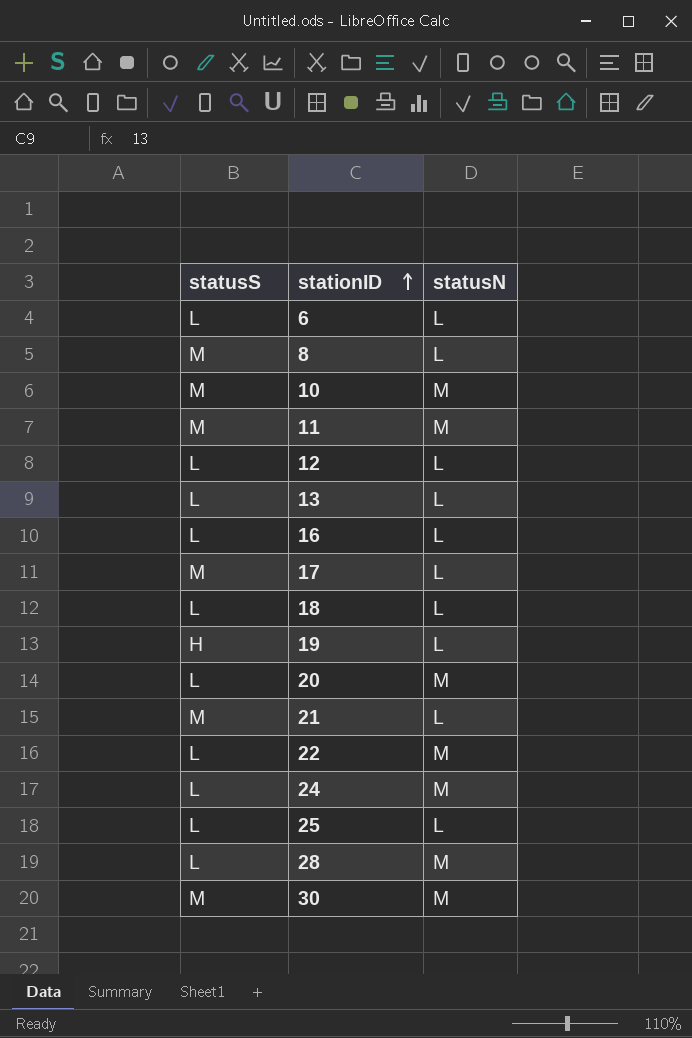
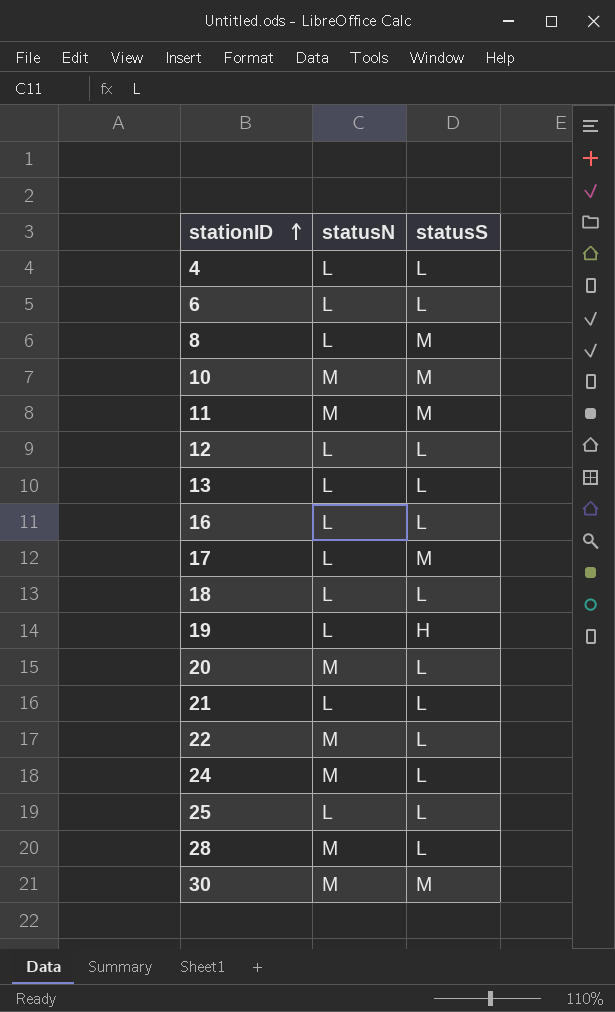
column statusS | position: 1 -> 3
row 4: none -> L | L
21 | statusS: M -> L

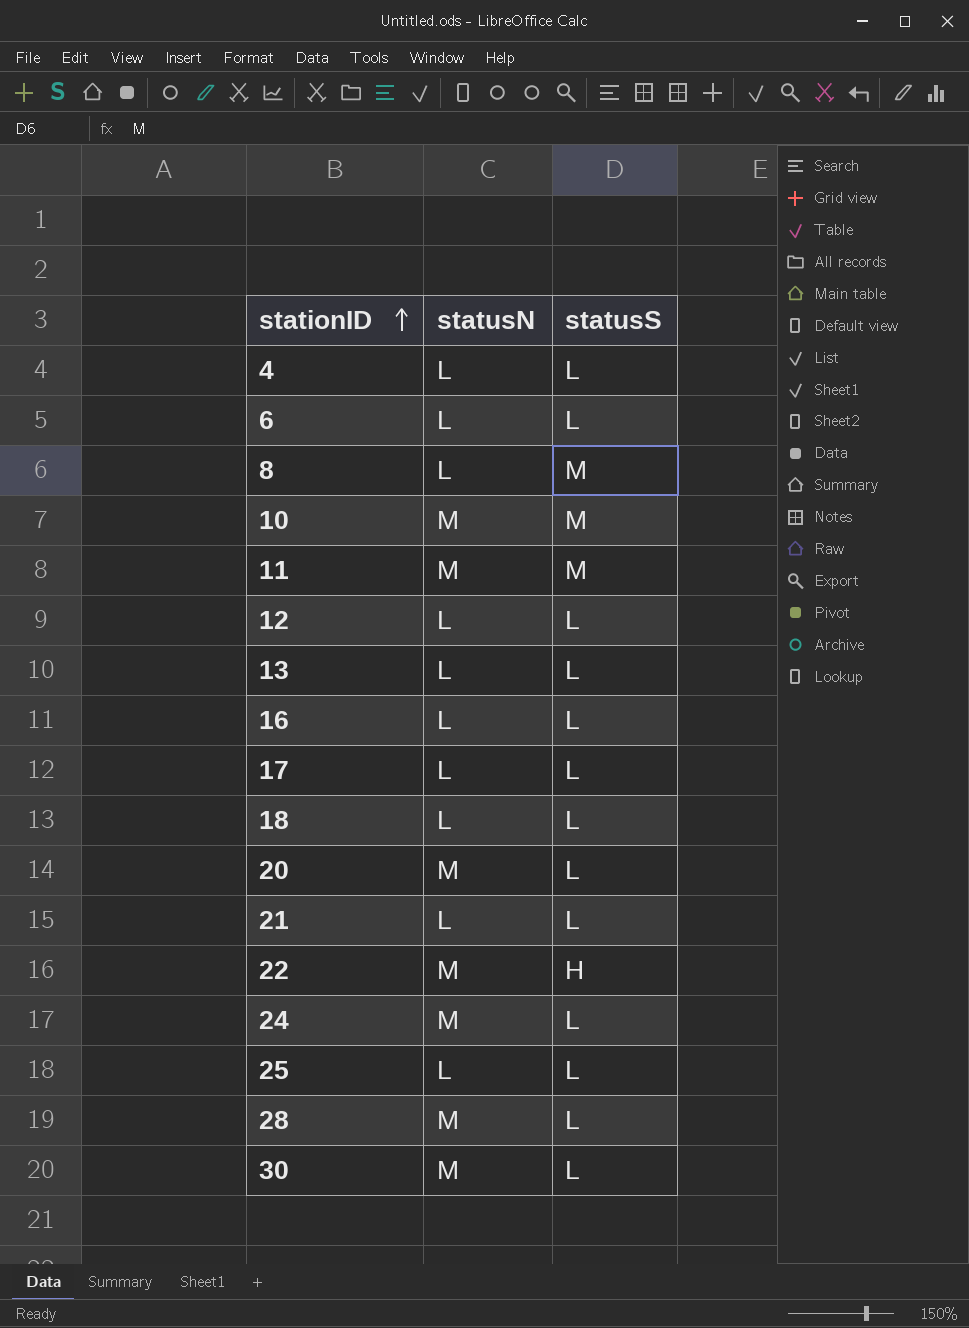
row 19: L | H -> none
17 | statusS: M -> L
22 | statusS: L -> H
30 | statusS: M -> L

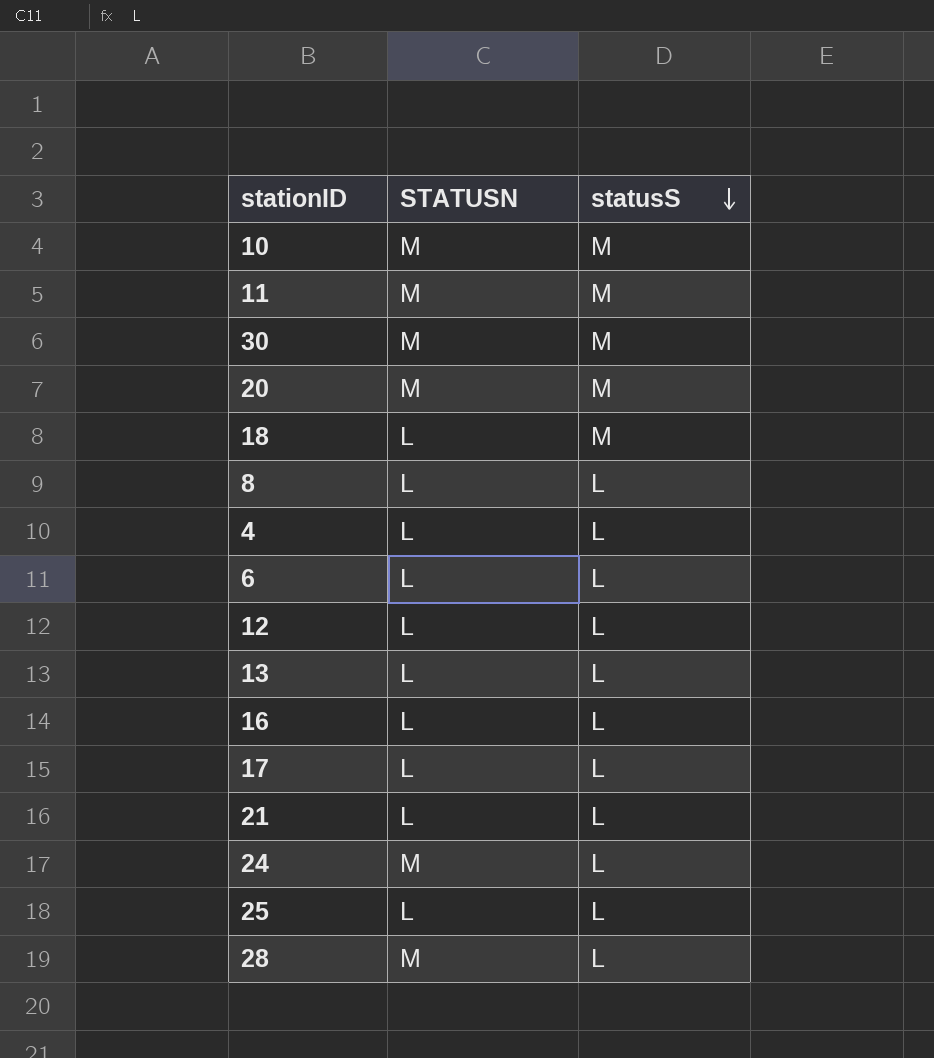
row order: stationID ascending -> statusS descending
column name: statusN -> STATUSN
row 22: M | H -> none
30 | statusS: L -> M
20 | statusS: L -> M
18 | statusS: L -> M
8 | statusS: M -> L

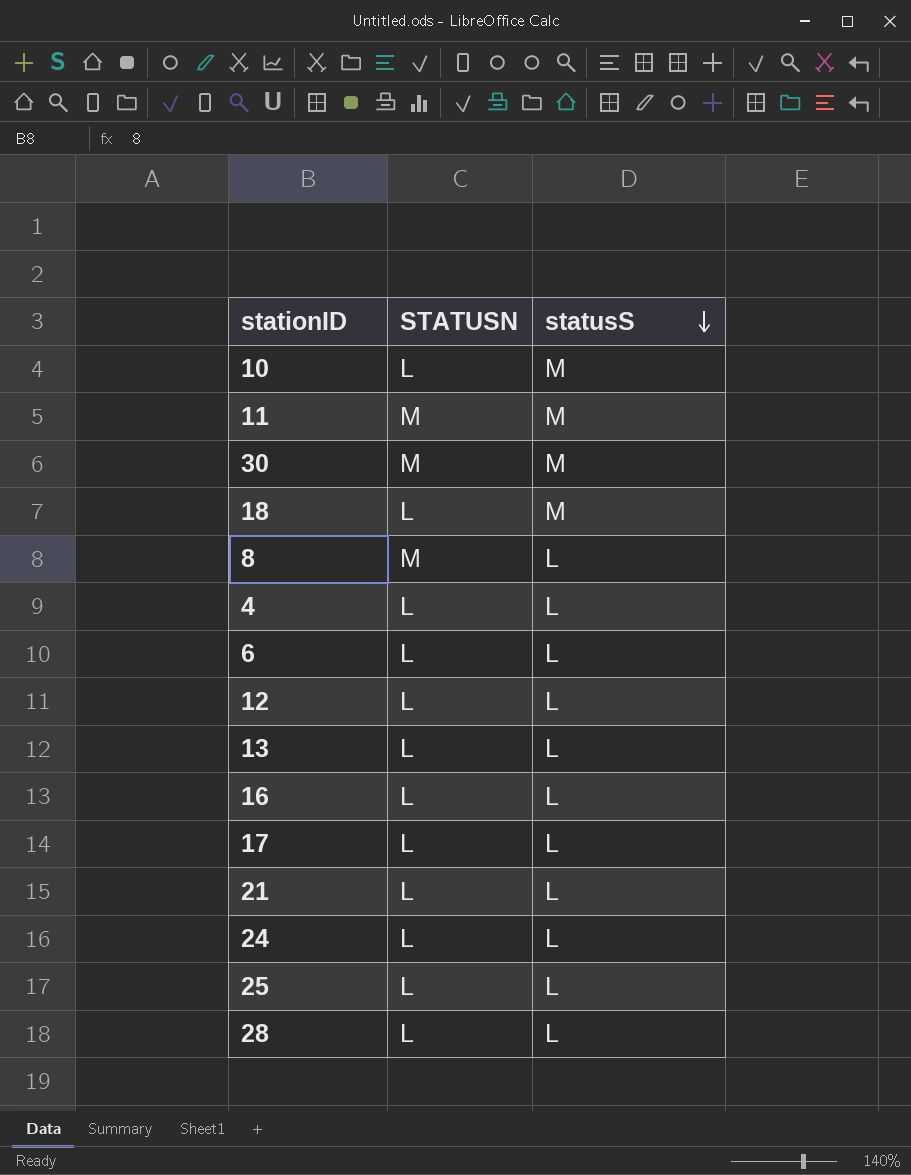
row 20: M | M -> none
10 | STATUSN: M -> L
8 | STATUSN: L -> M
24 | STATUSN: M -> L
28 | STATUSN: M -> L

